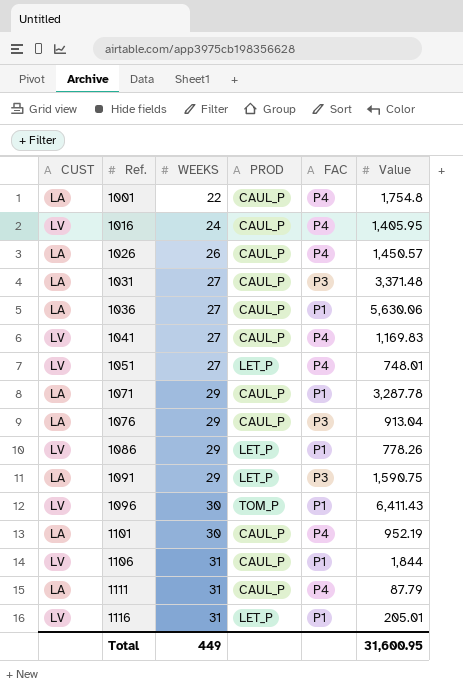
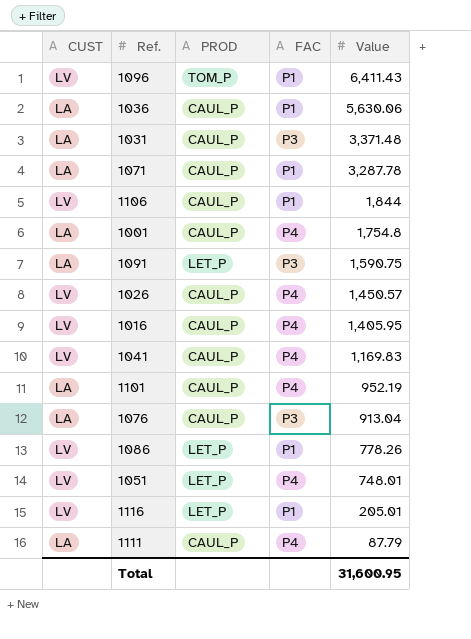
row order: Ref. ascending -> Value descending
column WEEKS | position: 3 -> none
1026 | CUST: LA -> LV

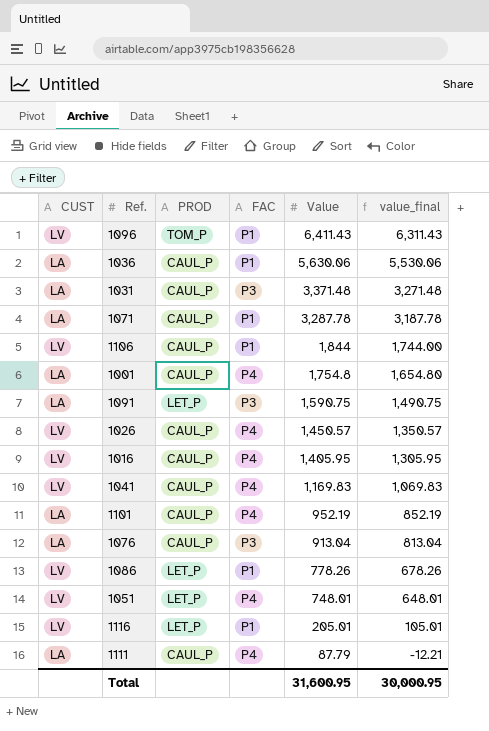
column value_final | formula: none -> [Value] - 100

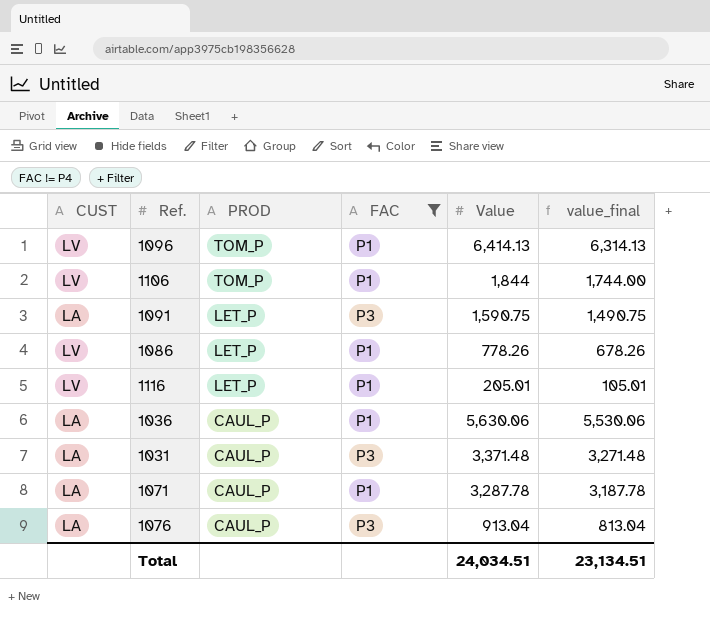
filter: none -> FAC != P4
row order: Value descending -> PROD descending
1096 | Value: 6,411.43 -> 6,414.13
1096 | value_final: 6,311.43 -> 6,314.13
1106 | PROD: CAUL_P -> TOM_P
Total | Value: 31,600.95 -> 24,034.51
Total | value_final: 30,000.95 -> 23,134.51

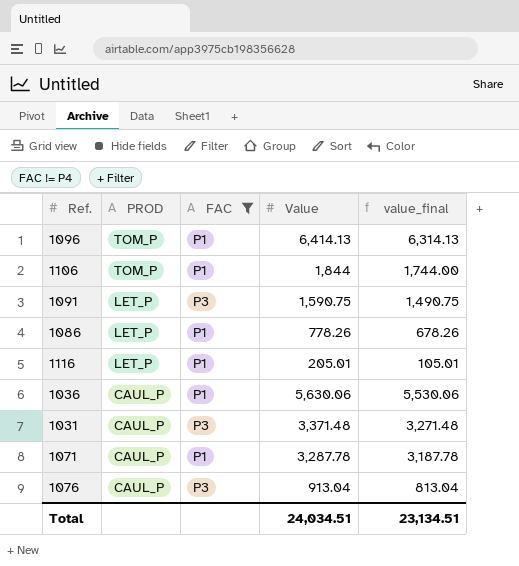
column CUST | position: 1 -> none

